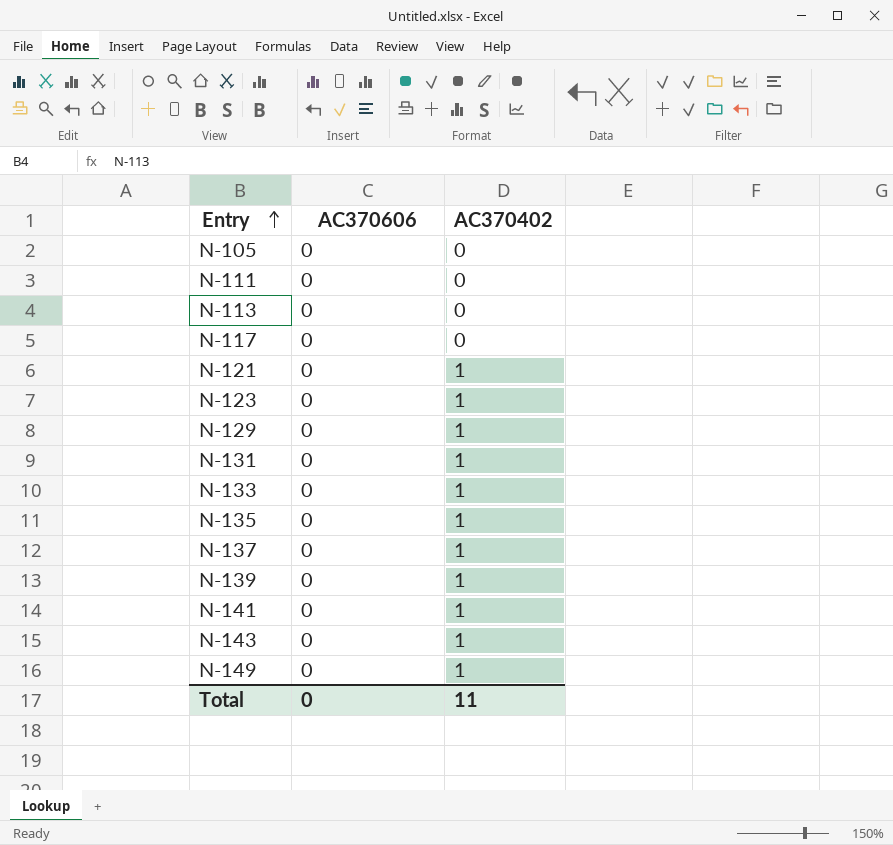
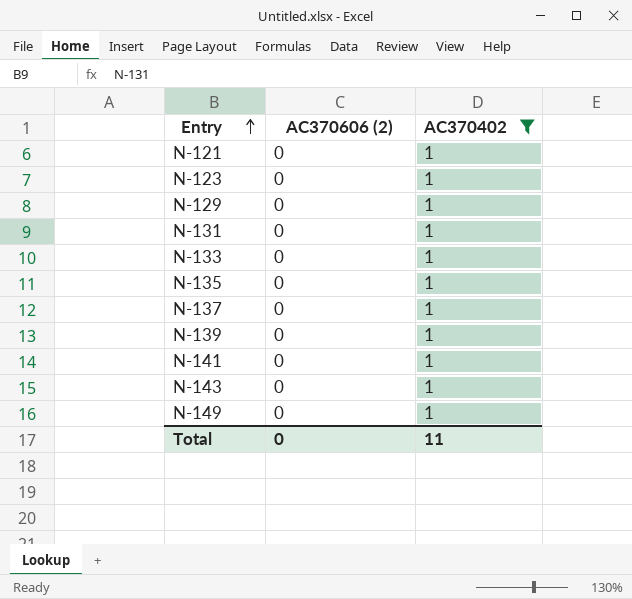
filter: none -> AC370402 = 1
column name: AC370606 -> AC370606 (2)

